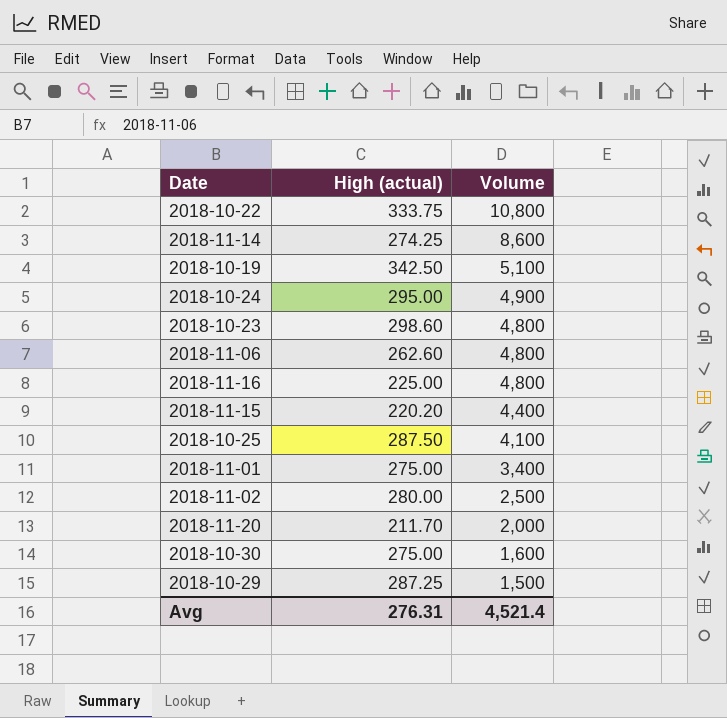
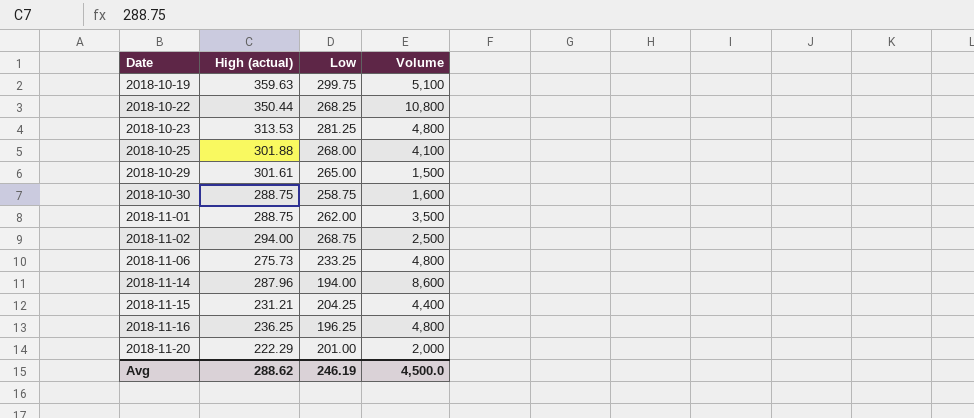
row order: Volume descending -> Date ascending
column Low | position: none -> 3
row 2018-10-24: 295.00 | 4,900 -> none
2018-10-19 | High (actual): 342.50 -> 359.63
2018-10-22 | High (actual): 333.75 -> 350.44
2018-10-23 | High (actual): 298.60 -> 313.53
2018-10-25 | High (actual): 287.50 -> 301.88
2018-10-29 | High (actual): 287.25 -> 301.61
2018-10-30 | High (actual): 275.00 -> 288.75
2018-11-01 | High (actual): 275.00 -> 288.75
2018-11-01 | Volume: 3,400 -> 3,500
2018-11-02 | High (actual): 280.00 -> 294.00
2018-11-06 | High (actual): 262.60 -> 275.73
2018-11-14 | High (actual): 274.25 -> 287.96
2018-11-15 | High (actual): 220.20 -> 231.21
2018-11-16 | High (actual): 225.00 -> 236.25
2018-11-20 | High (actual): 211.70 -> 222.29
Avg | High (actual): 276.31 -> 288.62
Avg | Volume: 4,521.4 -> 4,500.0

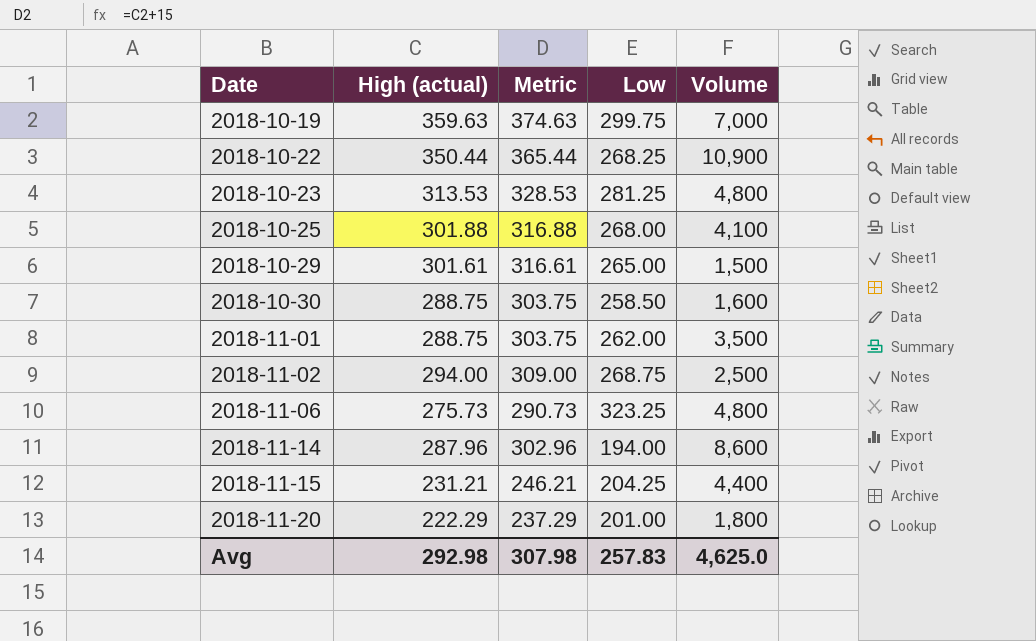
column Metric | formula: none -> [High (actual)] + 15
row 2018-11-16: 236.25 | 196.25 | 4,800 -> none
2018-10-19 | Volume: 5,100 -> 7,000
2018-10-22 | Volume: 10,800 -> 10,900
2018-10-30 | Low: 258.75 -> 258.50
2018-11-06 | Low: 233.25 -> 323.25
2018-11-20 | Volume: 2,000 -> 1,800
Avg | High (actual): 288.62 -> 292.98
Avg | Low: 246.19 -> 257.83
Avg | Volume: 4,500.0 -> 4,625.0

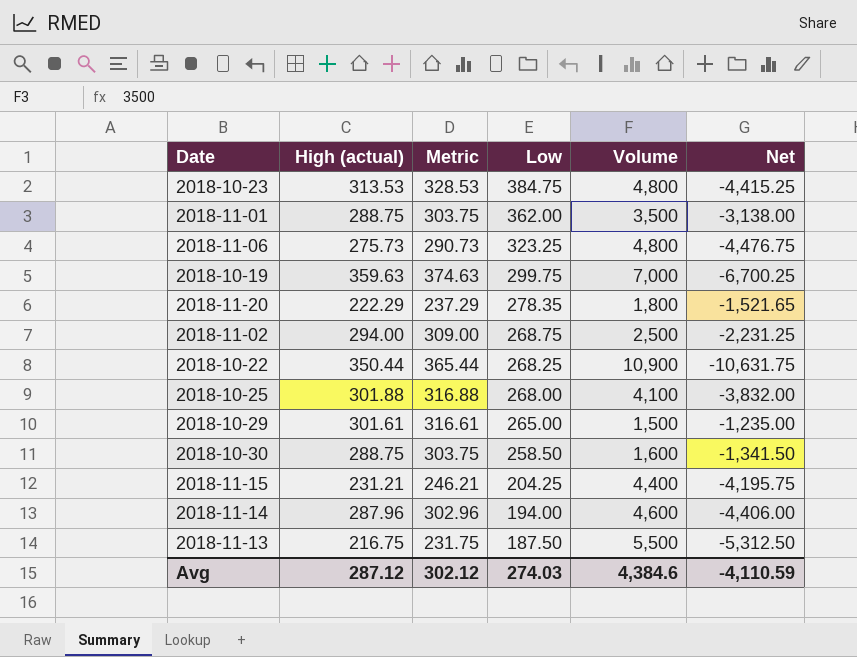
row order: Date ascending -> Low descending
column Net | formula: none -> [Low] - [Volume]
2018-10-23 | Low: 281.25 -> 384.75
2018-11-01 | Low: 262.00 -> 362.00
2018-11-20 | Low: 201.00 -> 278.35
2018-11-14 | Volume: 8,600 -> 4,600
row 2018-11-13: none -> 216.75 | 231.75 | 187.50 | 5,500 | -5,312.50
Avg | High (actual): 292.98 -> 287.12
Avg | Metric: 307.98 -> 302.12
Avg | Low: 257.83 -> 274.03
Avg | Volume: 4,625.0 -> 4,384.6

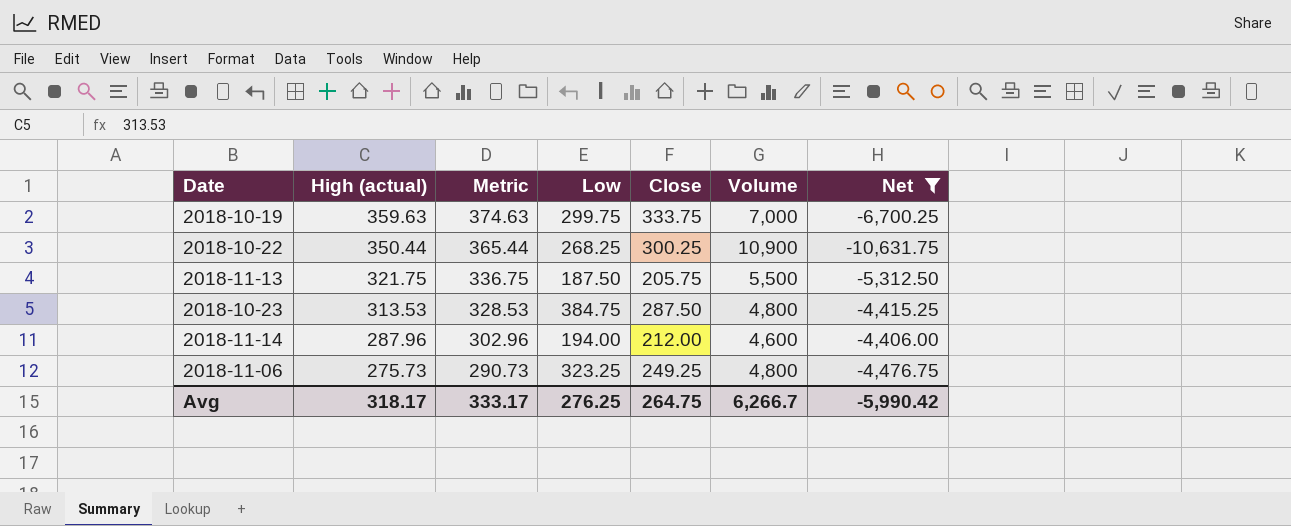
filter: none -> Net <= -4,406.00
row order: Low descending -> High (actual) descending
column Close | position: none -> 5
2018-11-13 | High (actual): 216.75 -> 321.75
2018-11-13 | Metric: 231.75 -> 336.75
Avg | High (actual): 287.12 -> 318.17
Avg | Metric: 302.12 -> 333.17
Avg | Low: 274.03 -> 276.25
Avg | Volume: 4,384.6 -> 6,266.7
Avg | Net: -4,110.59 -> -5,990.42

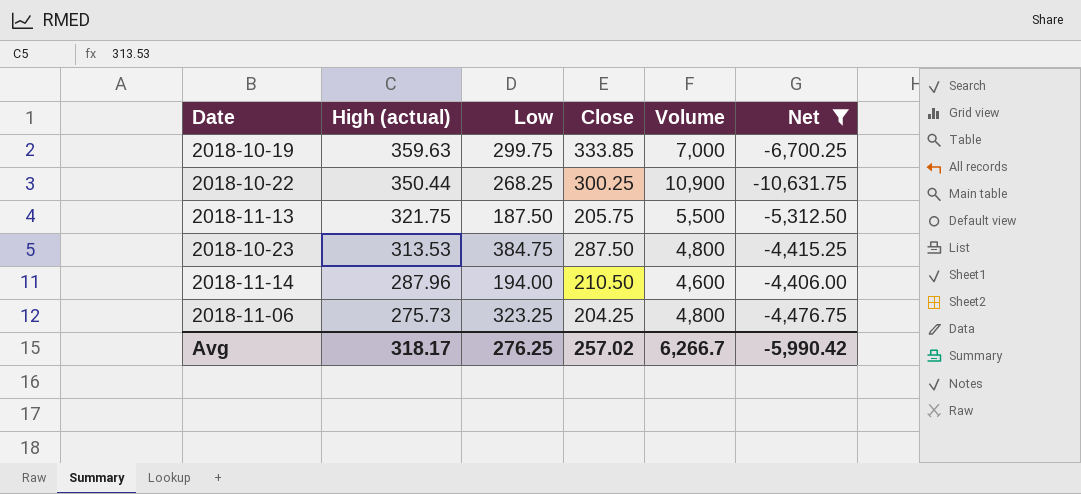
column Metric | formula: [High (actual)] + 15 -> none
2018-10-19 | Close: 333.75 -> 333.85
2018-11-14 | Close: 212.00 -> 210.50
2018-11-06 | Close: 249.25 -> 204.25
Avg | Close: 264.75 -> 257.02

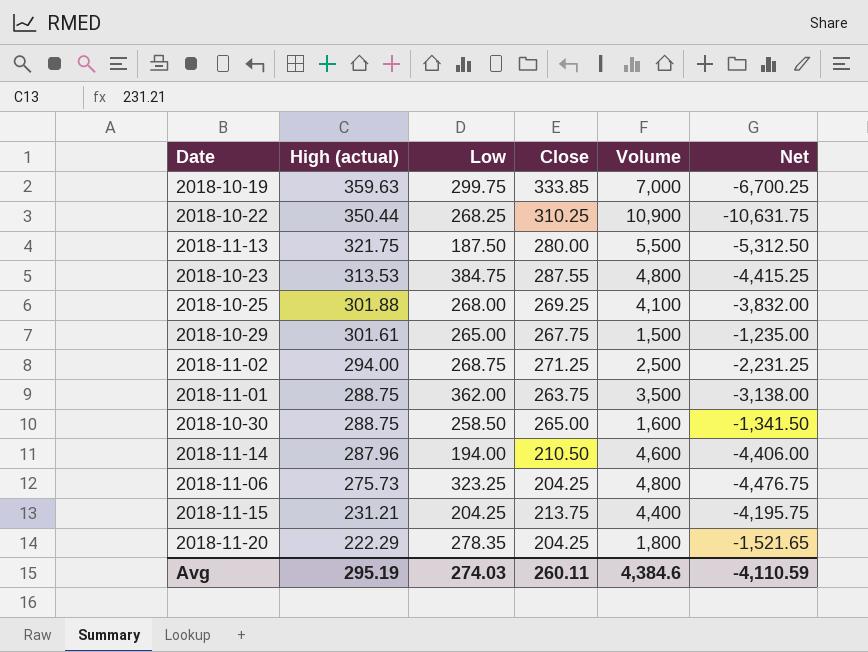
filter: Net <= -4,406.00 -> none
2018-10-22 | Close: 300.25 -> 310.25
2018-11-13 | Close: 205.75 -> 280.00
2018-10-23 | Close: 287.50 -> 287.55
Avg | High (actual): 318.17 -> 295.19
Avg | Low: 276.25 -> 274.03
Avg | Close: 257.02 -> 260.11
Avg | Volume: 6,266.7 -> 4,384.6
Avg | Net: -5,990.42 -> -4,110.59

